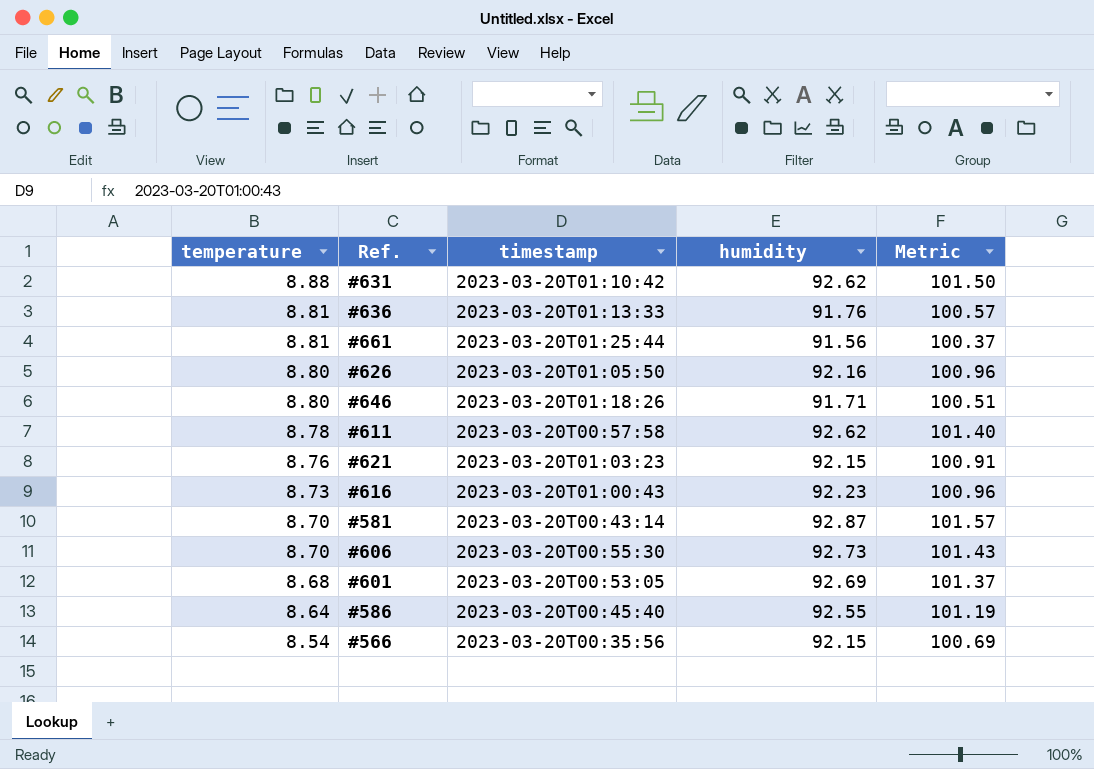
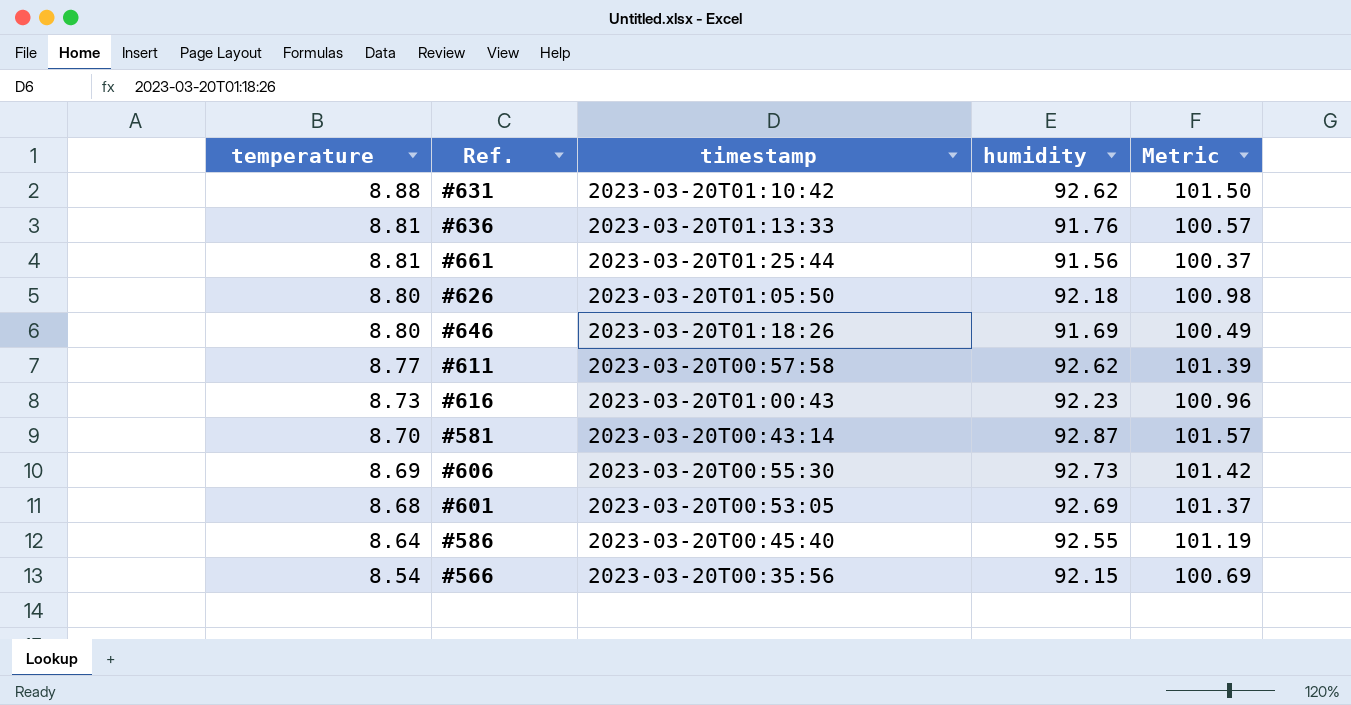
row #621: 8.76 | 2023-03-20T01:03:23 | 92.15 | 100.91 -> none
#626 | humidity: 92.16 -> 92.18
#626 | Metric: 100.96 -> 100.98
#646 | humidity: 91.71 -> 91.69
#646 | Metric: 100.51 -> 100.49
#611 | temperature: 8.78 -> 8.77
#611 | Metric: 101.40 -> 101.39
#606 | temperature: 8.70 -> 8.69
#606 | Metric: 101.43 -> 101.42

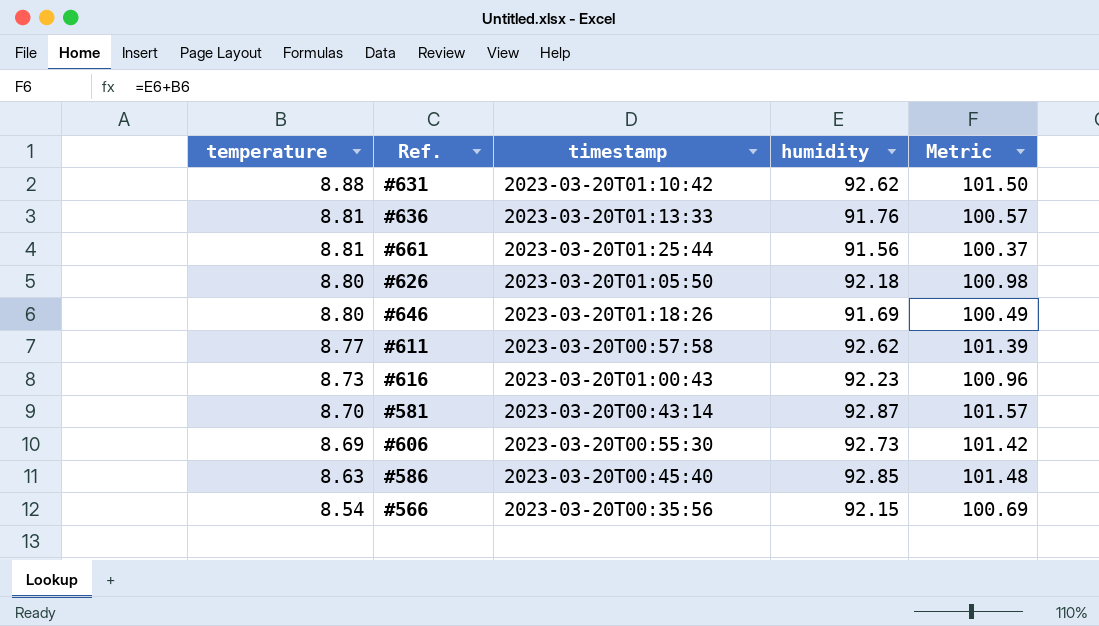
row #601: 8.68 | 2023-03-20T00:53:05 | 92.69 | 101.37 -> none
#586 | temperature: 8.64 -> 8.63
#586 | humidity: 92.55 -> 92.85
#586 | Metric: 101.19 -> 101.48

